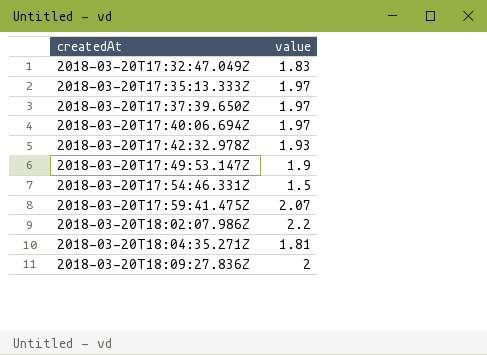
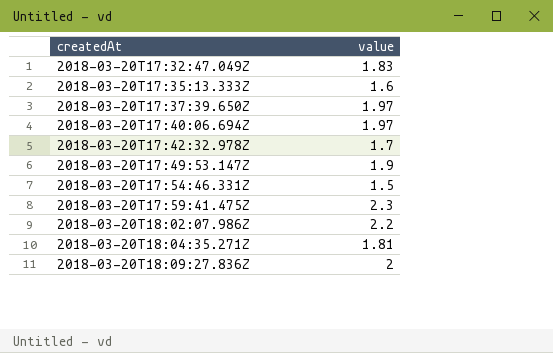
2018-03-20T17:35:13.333Z | value: 1.97 -> 1.6
2018-03-20T17:42:32.978Z | value: 1.93 -> 1.7
2018-03-20T17:59:41.475Z | value: 2.07 -> 2.3

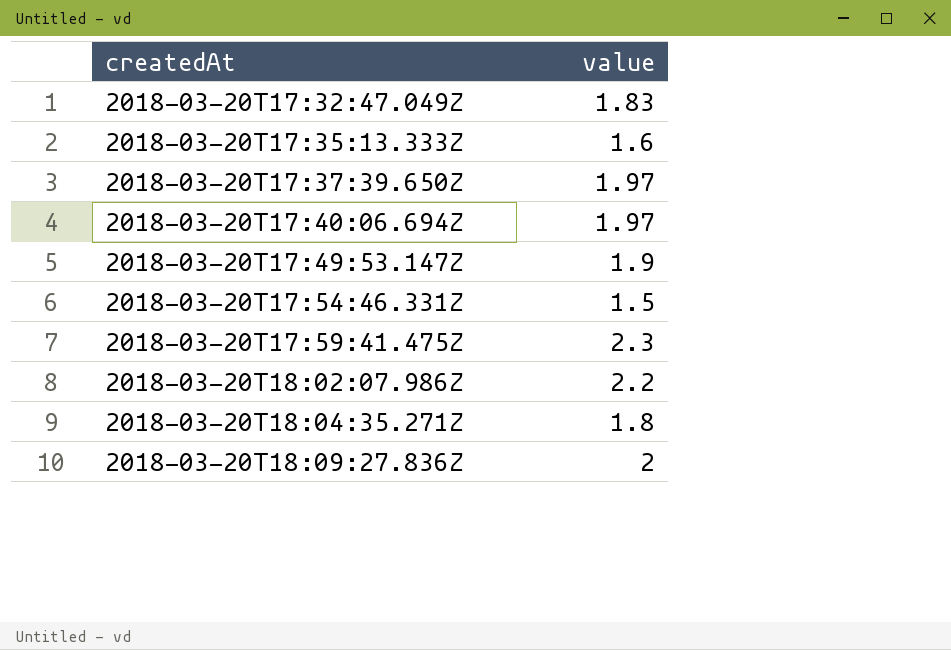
row 2018-03-20T17:42:32.978Z: 1.7 -> none
2018-03-20T18:04:35.271Z | value: 1.81 -> 1.8

